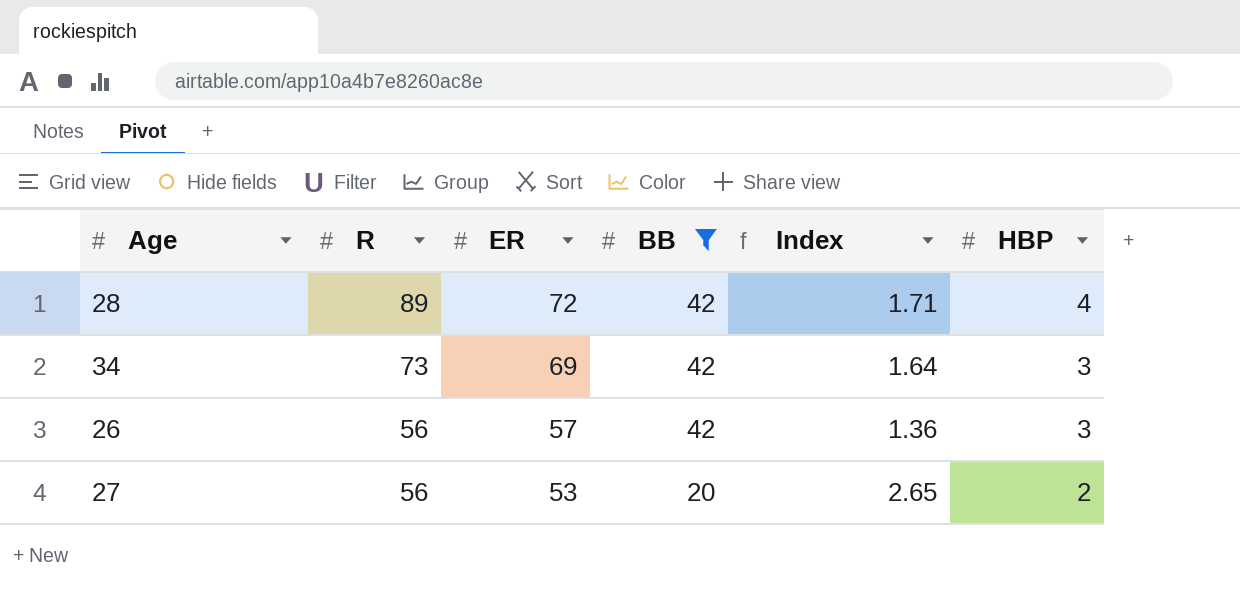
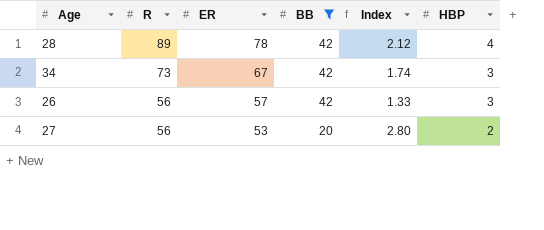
column Index | formula: [ER] / [BB] -> [R] / [BB]
28 | ER: 72 -> 78
34 | ER: 69 -> 67

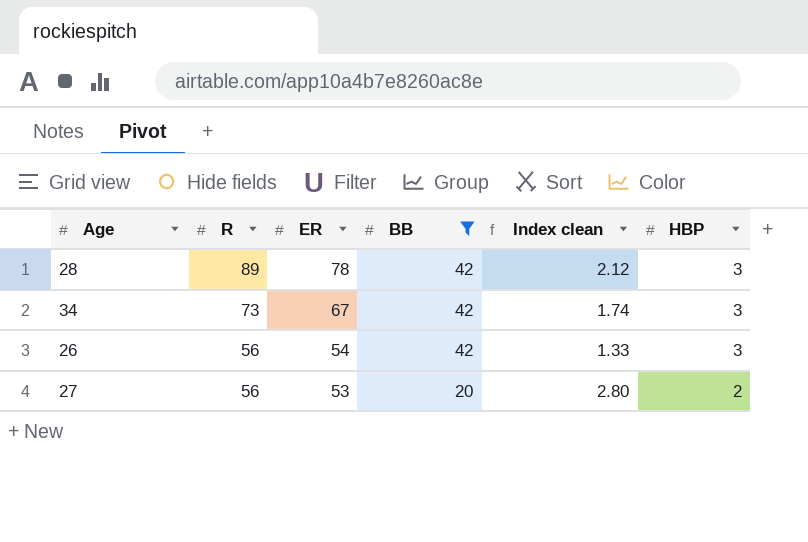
column name: Index -> Index clean
28 | HBP: 4 -> 3
26 | ER: 57 -> 54

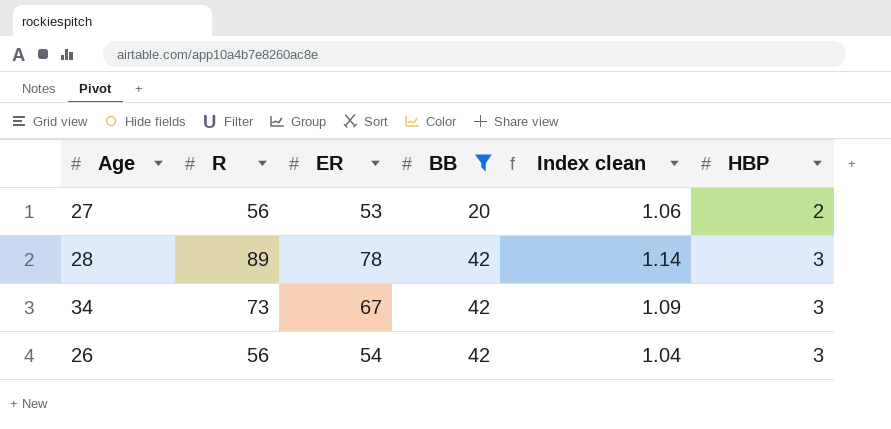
row order: R descending -> BB ascending
column Index clean | formula: [R] / [BB] -> [R] / [ER]

